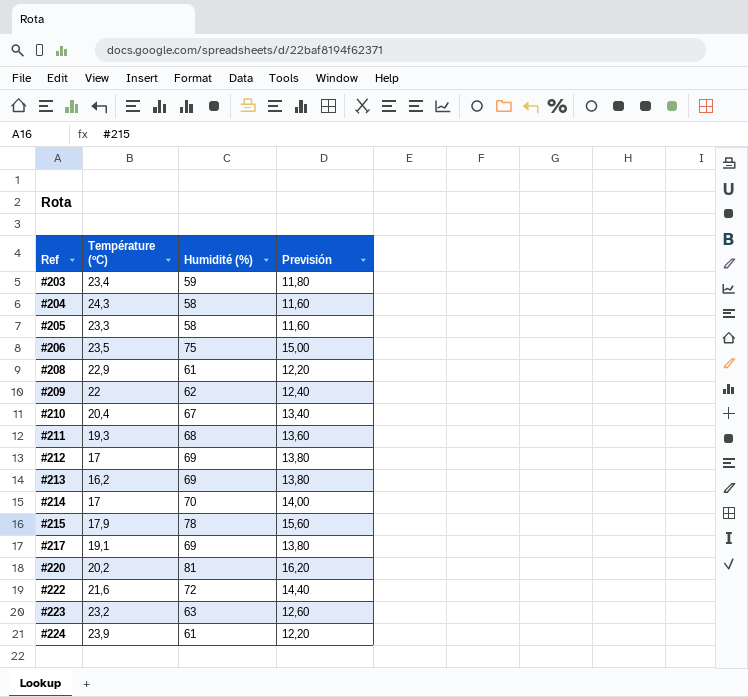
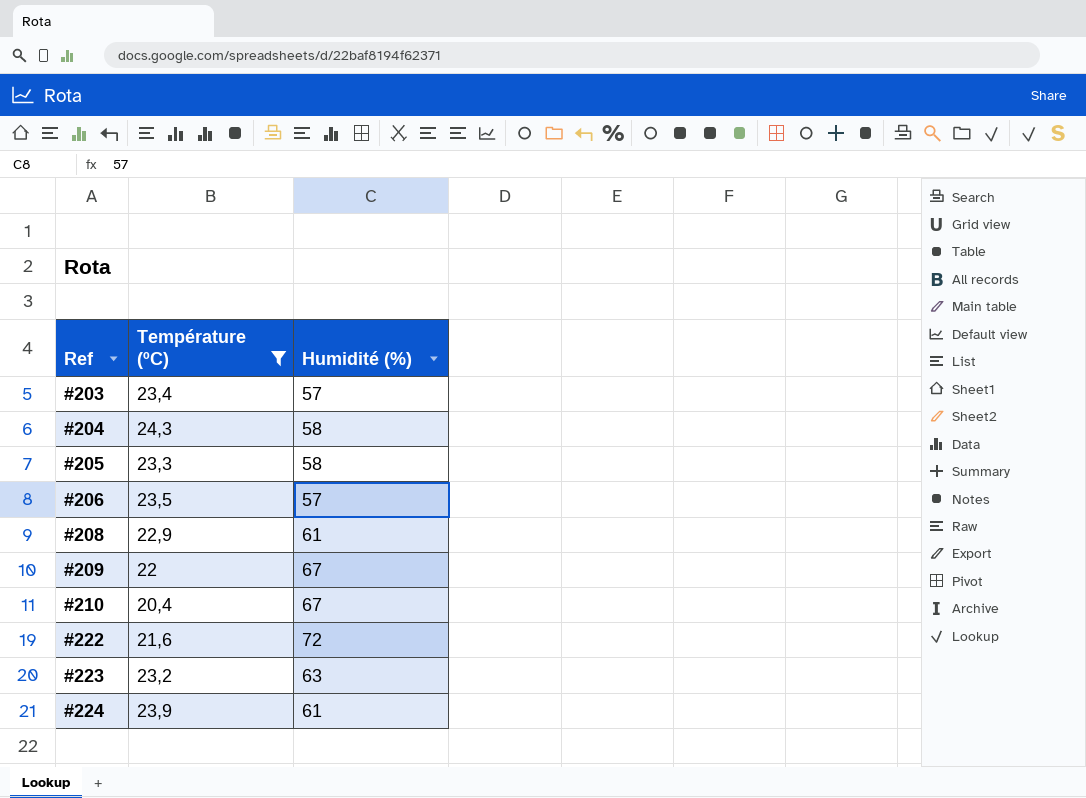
filter: none -> Température (ºC) >= 20,4
column Previsión | formula: [Humidité (%)] * 0,2 -> none
#203 | Humidité (%): 59 -> 57
#206 | Humidité (%): 75 -> 57
#209 | Humidité (%): 62 -> 67

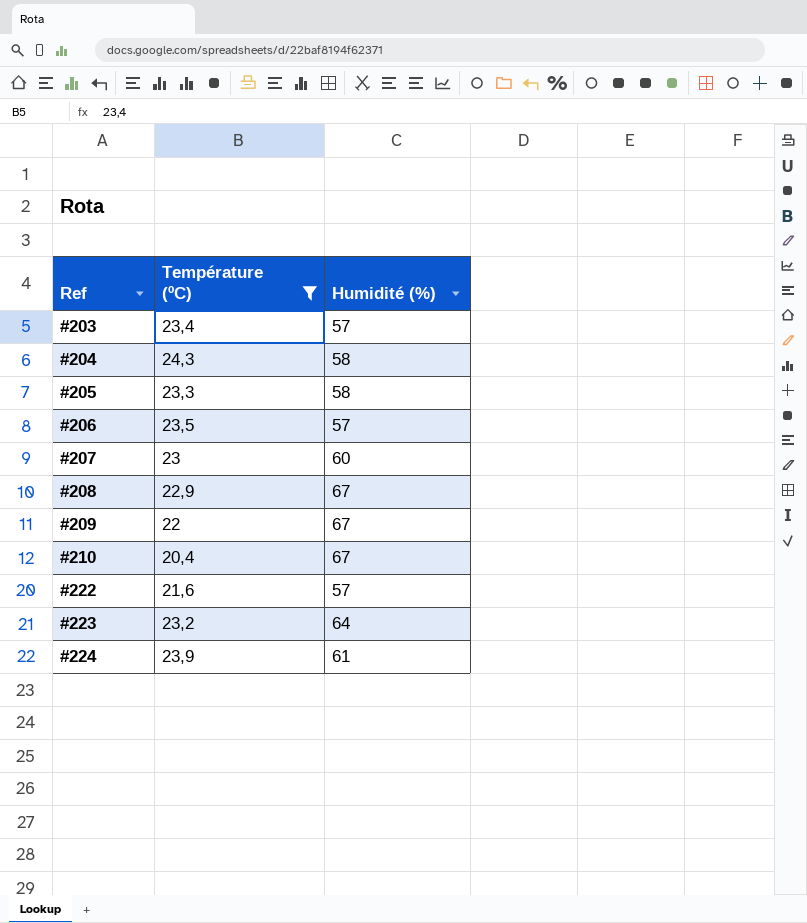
row #207: none -> 23 | 60
#208 | Humidité (%): 61 -> 67
#222 | Humidité (%): 72 -> 57
#223 | Humidité (%): 63 -> 64

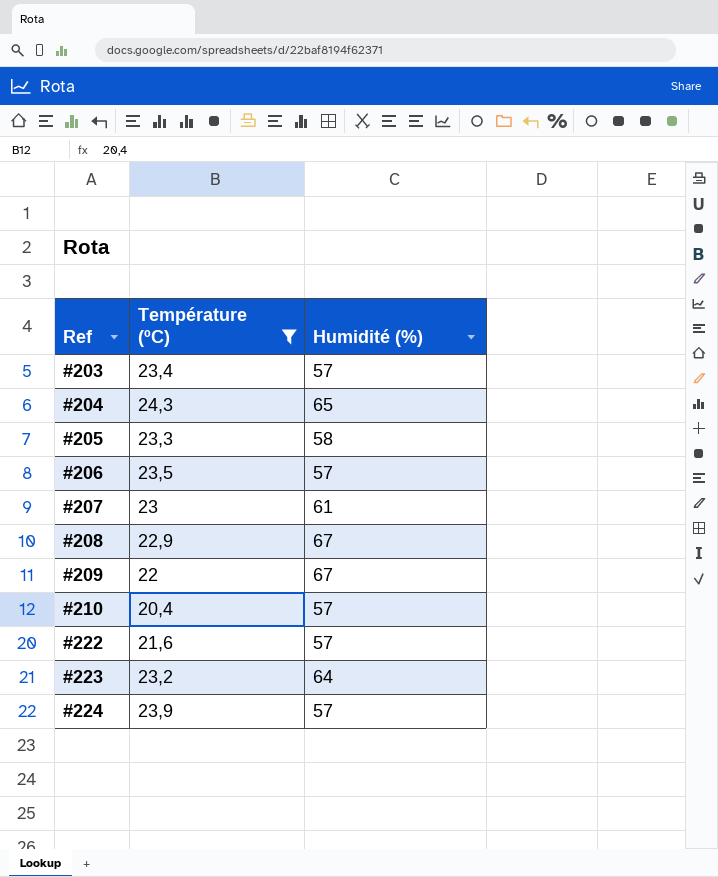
#204 | Humidité (%): 58 -> 65
#207 | Humidité (%): 60 -> 61
#210 | Humidité (%): 67 -> 57
#224 | Humidité (%): 61 -> 57

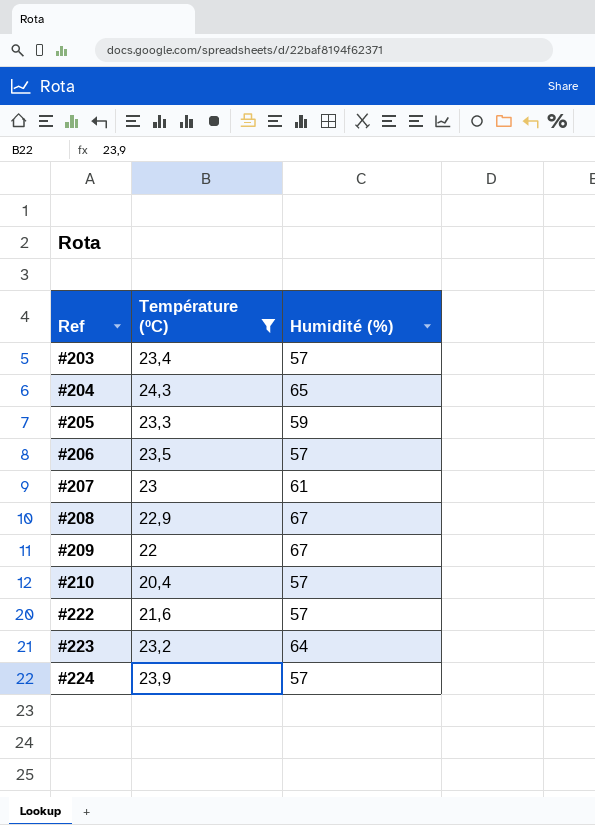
#205 | Humidité (%): 58 -> 59

